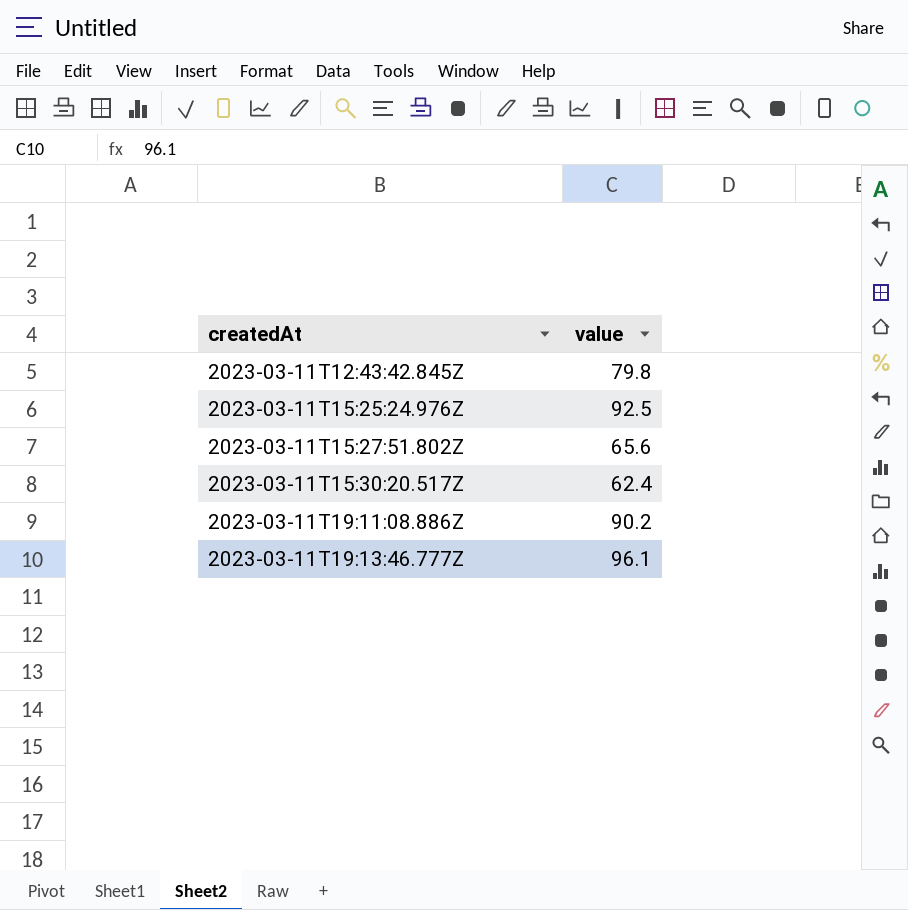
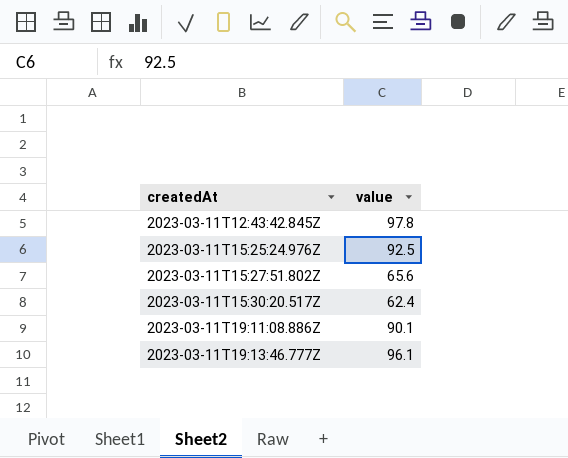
2023-03-11T12:43:42.845Z | value: 79.8 -> 97.8
2023-03-11T19:11:08.886Z | value: 90.2 -> 90.1

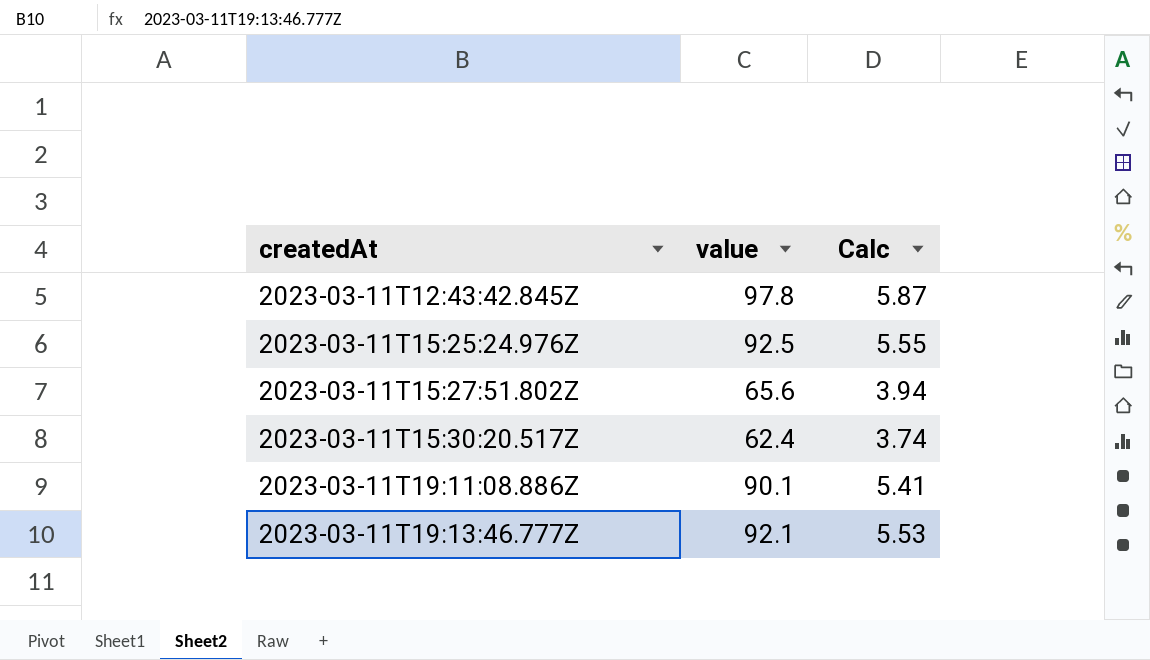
column Calc | formula: none -> [value] * 0.06
2023-03-11T19:13:46.777Z | value: 96.1 -> 92.1

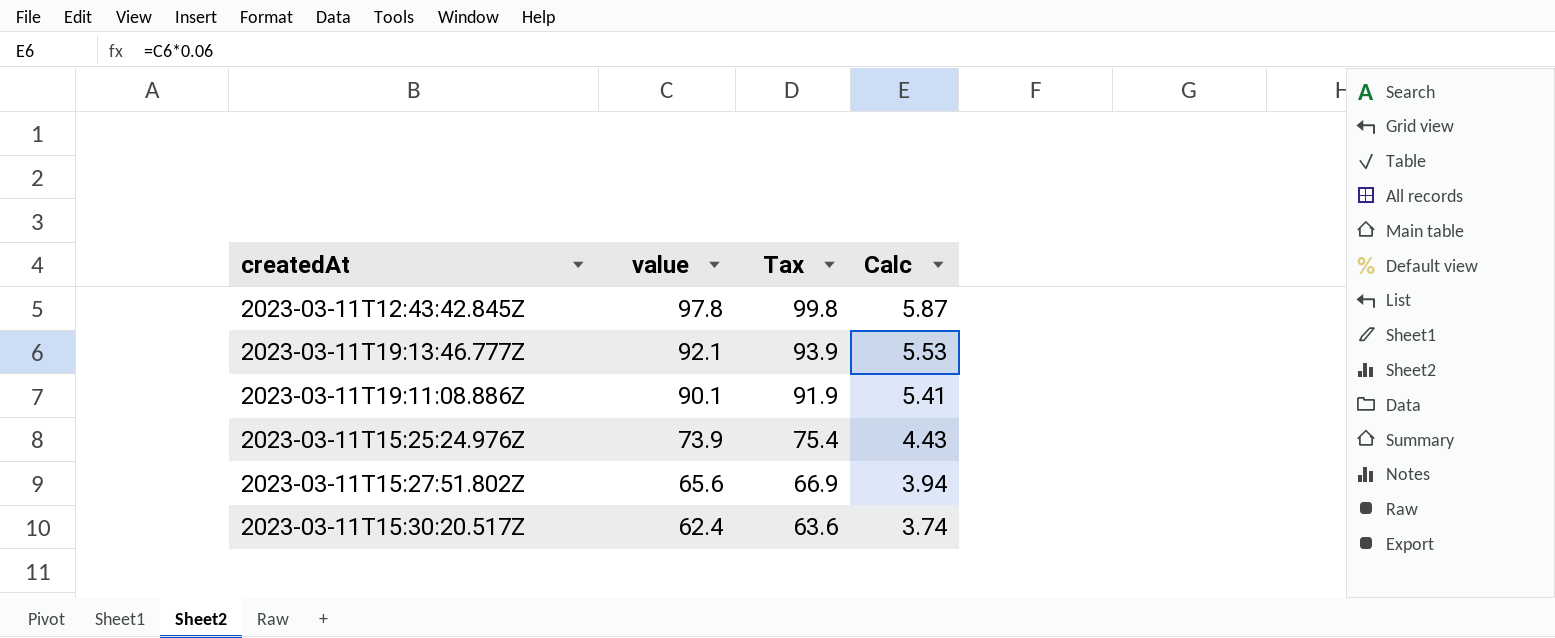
row order: createdAt ascending -> value descending
column Tax | formula: none -> [value] * 1.02
2023-03-11T15:25:24.976Z | value: 92.5 -> 73.9
2023-03-11T15:25:24.976Z | Calc: 5.55 -> 4.43

